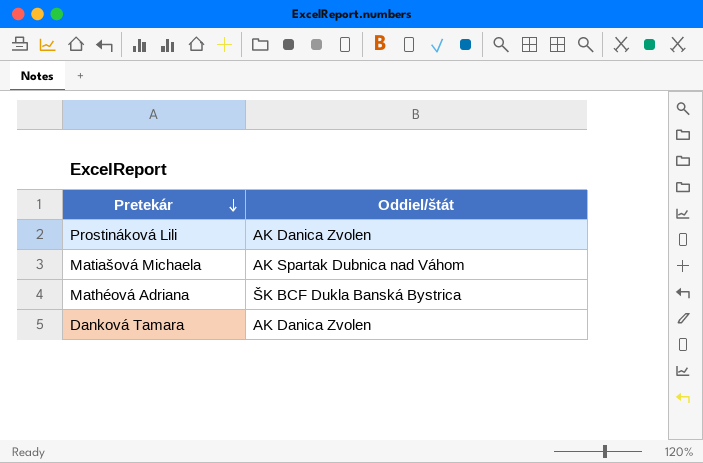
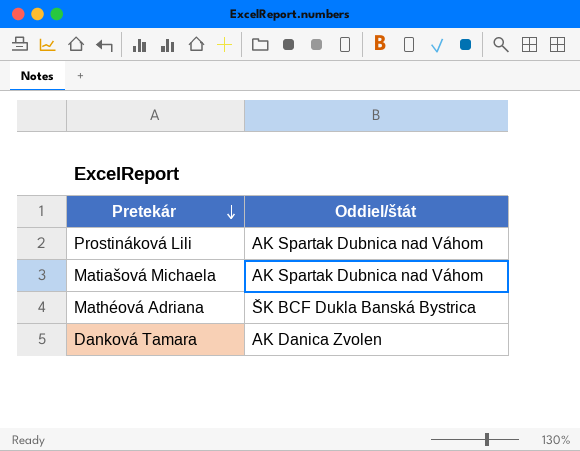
Prostináková Lili | Oddiel/štát: AK Danica Zvolen -> AK Spartak Dubnica nad Váhom

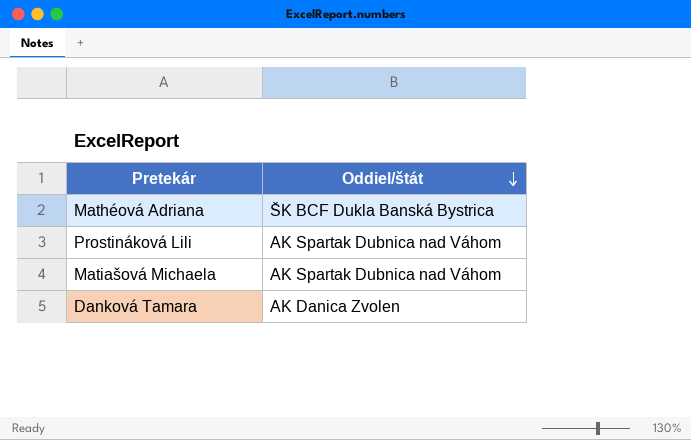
row order: Pretekár descending -> Oddiel/štát descending

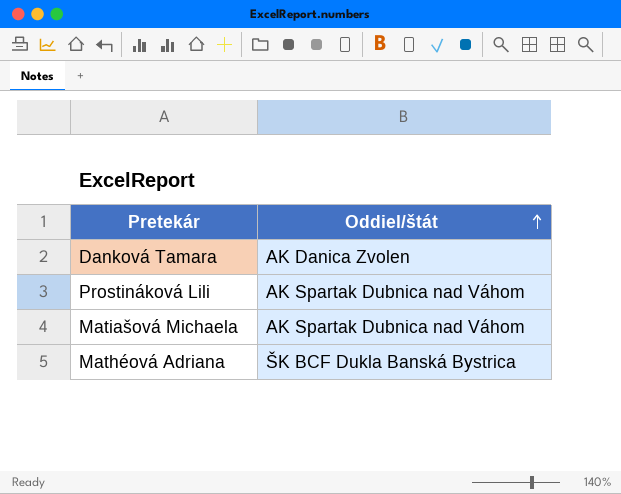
row order: Oddiel/štát descending -> Oddiel/štát ascending

